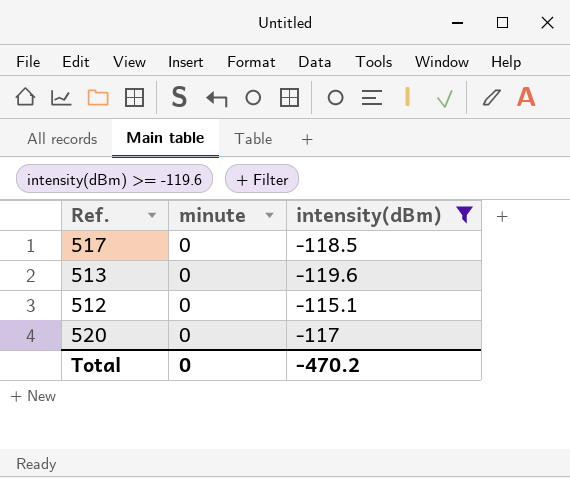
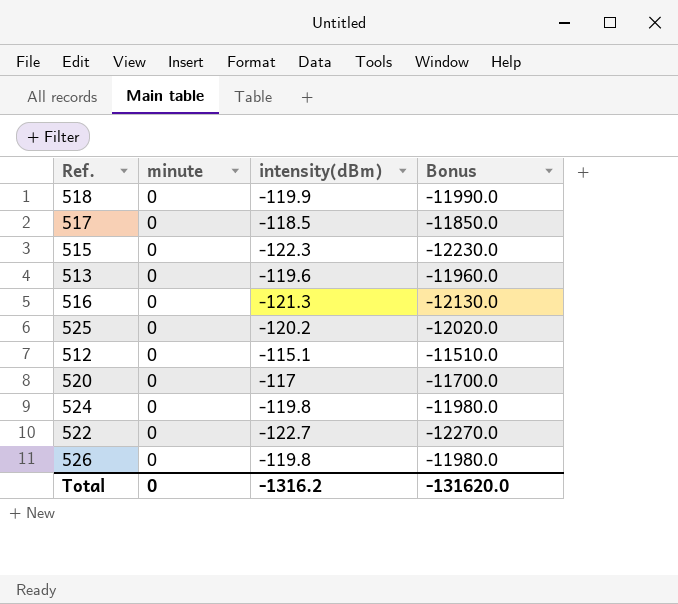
filter: intensity(dBm) >= -119.6 -> none
column Bonus | formula: none -> [intensity(dBm)] * 100
Total | intensity(dBm): -470.2 -> -1316.2

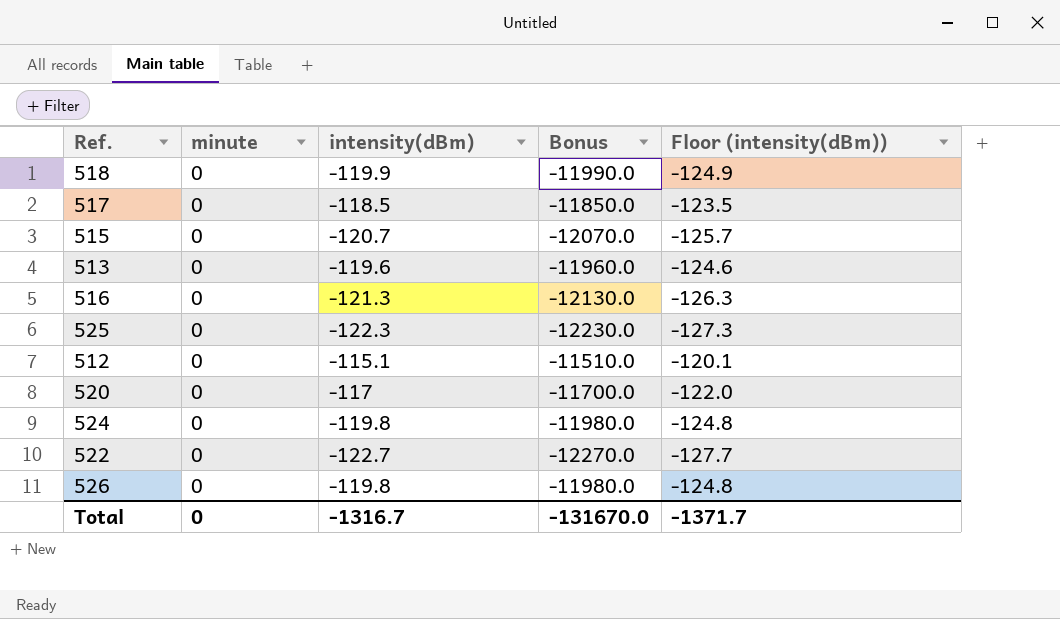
column Floor (intensity(dBm)) | formula: none -> [intensity(dBm)] - 5
515 | intensity(dBm): -122.3 -> -120.7
515 | Bonus: -12230.0 -> -12070.0
525 | intensity(dBm): -120.2 -> -122.3
525 | Bonus: -12020.0 -> -12230.0
Total | intensity(dBm): -1316.2 -> -1316.7
Total | Bonus: -131620.0 -> -131670.0

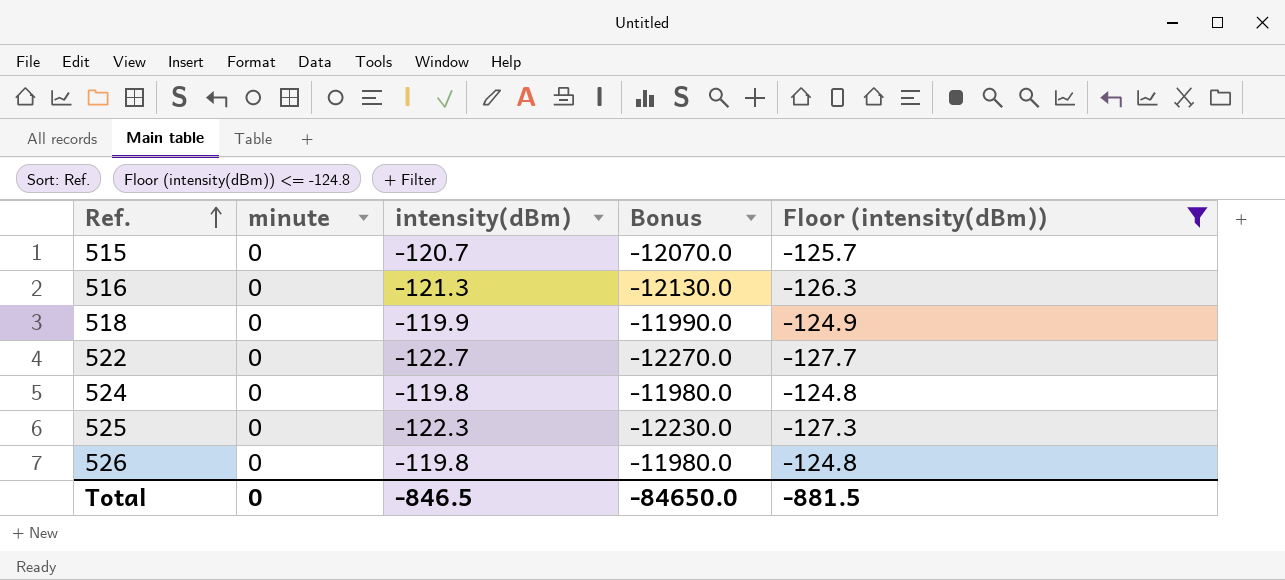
filter: none -> Floor (intensity(dBm)) <= -124.8
row order: none -> Ref. ascending
Total | intensity(dBm): -1316.7 -> -846.5
Total | Bonus: -131670.0 -> -84650.0
Total | Floor (intensity(dBm)): -1371.7 -> -881.5

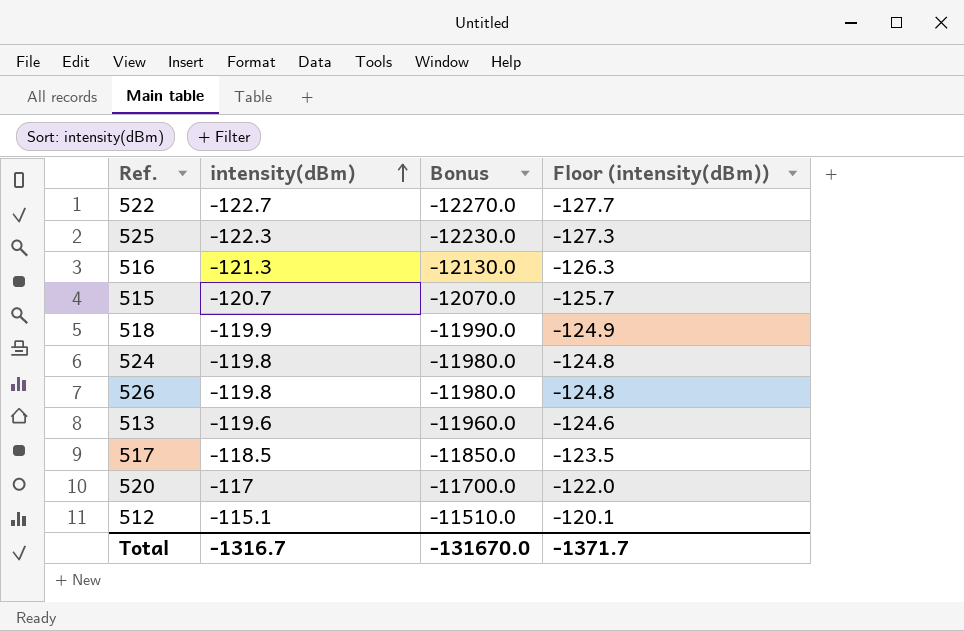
filter: Floor (intensity(dBm)) <= -124.8 -> none
row order: Ref. ascending -> intensity(dBm) ascending
column minute | position: 2 -> none
Total | intensity(dBm): -846.5 -> -1316.7
Total | Bonus: -84650.0 -> -131670.0
Total | Floor (intensity(dBm)): -881.5 -> -1371.7

